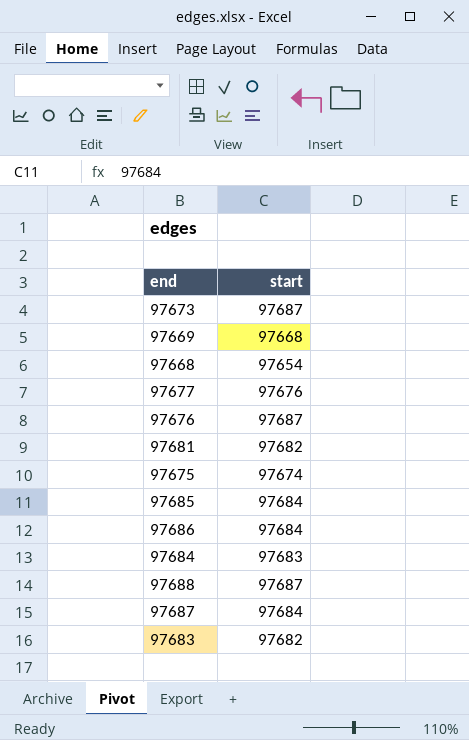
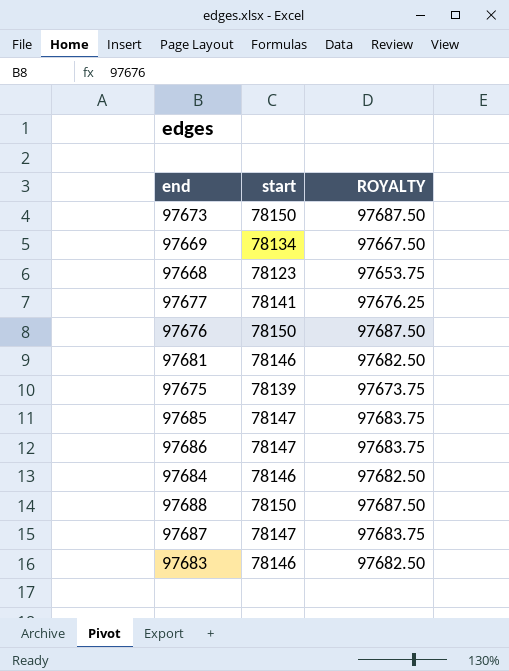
column ROYALTY | formula: none -> [start] * 1.25
97673 | start: 97687 -> 78150
97669 | start: 97668 -> 78134
97668 | start: 97654 -> 78123
97677 | start: 97676 -> 78141
97676 | start: 97687 -> 78150
97681 | start: 97682 -> 78146
97675 | start: 97674 -> 78139
97685 | start: 97684 -> 78147
97686 | start: 97684 -> 78147
97684 | start: 97683 -> 78146
97688 | start: 97687 -> 78150
97687 | start: 97684 -> 78147
97683 | start: 97682 -> 78146

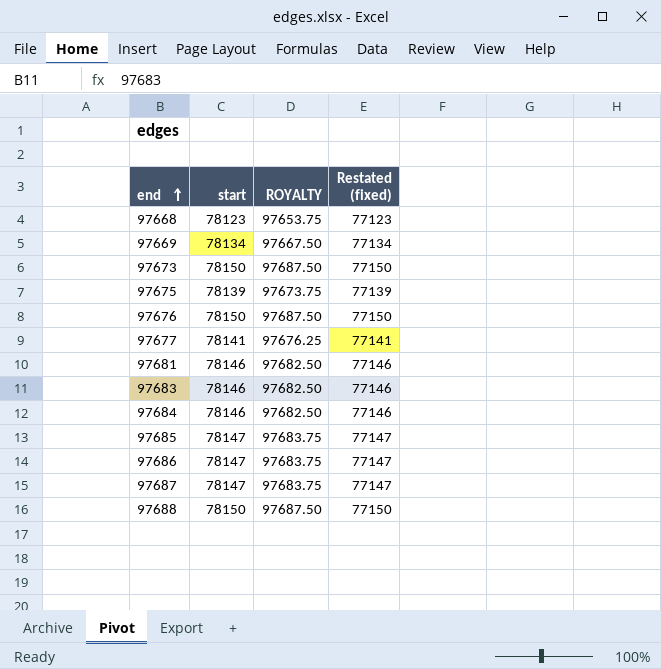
row order: none -> end ascending
column Restated (fixed) | formula: none -> [start] - 1000

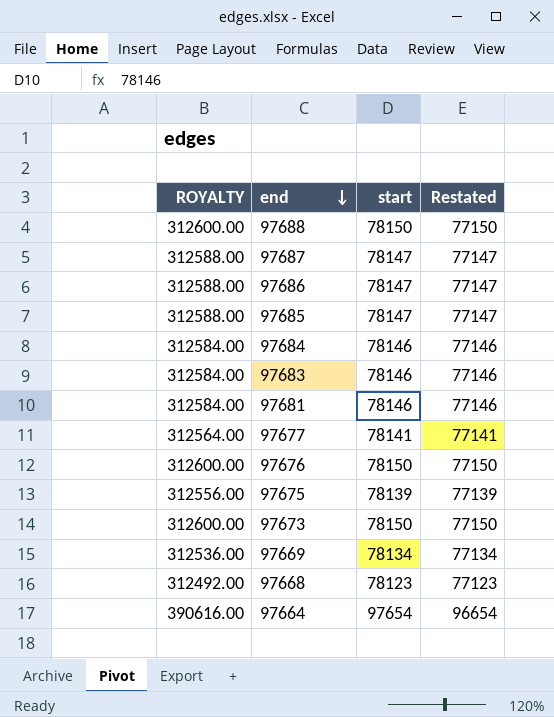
row order: end ascending -> end descending
column ROYALTY | formula: [start] * 1.25 -> [start] * 4
column ROYALTY | position: 3 -> 1
column name: Restated (fixed) -> Restated
row 97664: none -> 390616.00 | 97654 | 96654

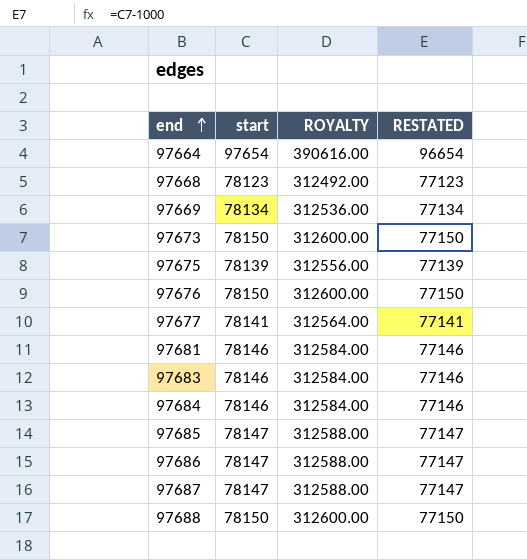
row order: end descending -> end ascending
column ROYALTY | position: 1 -> 3
column name: Restated -> RESTATED

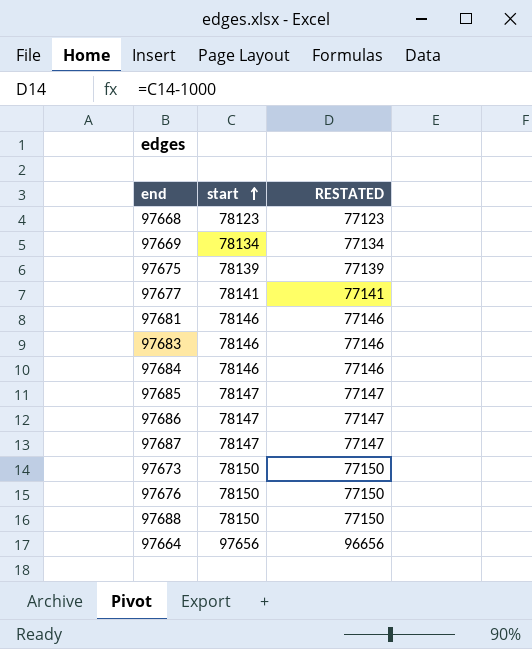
row order: end ascending -> start ascending
column ROYALTY | formula: [start] * 4 -> none
97664 | start: 97654 -> 97656
97664 | RESTATED: 96654 -> 96656

